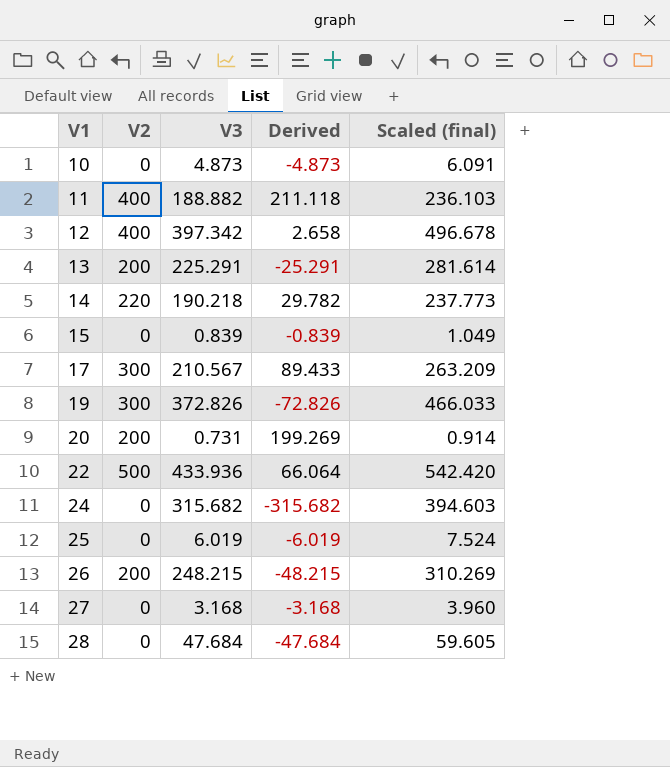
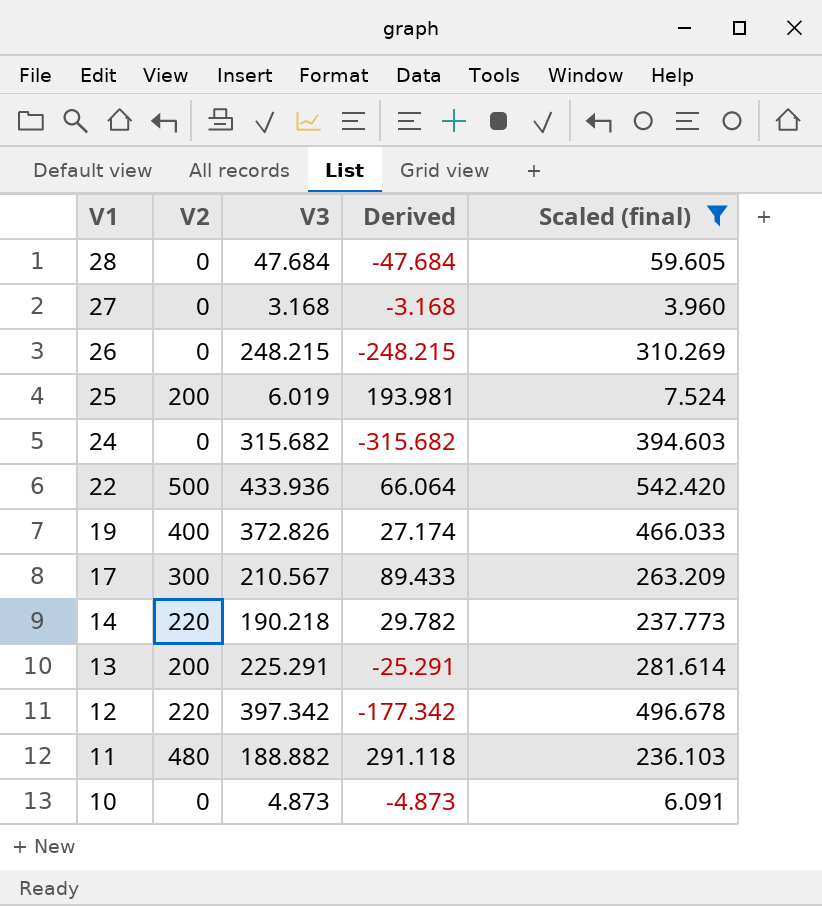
filter: none -> Scaled (final) >= 3.960
row order: V1 ascending -> V1 descending
26 | V2: 200 -> 0
26 | Derived: -48.215 -> -248.215
25 | V2: 0 -> 200
25 | Derived: -6.019 -> 193.981
19 | V2: 300 -> 400
19 | Derived: -72.826 -> 27.174
12 | V2: 400 -> 220
12 | Derived: 2.658 -> -177.342
11 | V2: 400 -> 480
11 | Derived: 211.118 -> 291.118

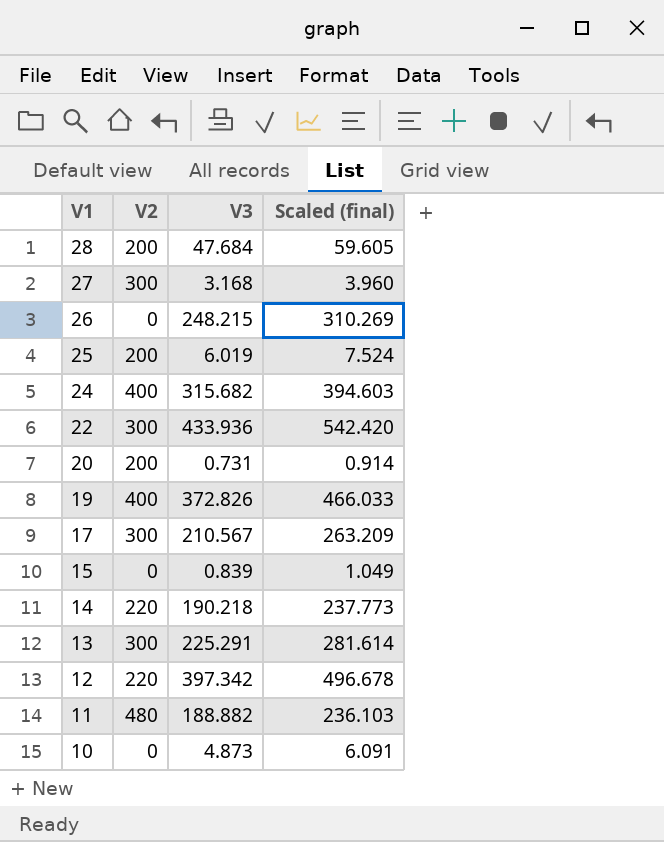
filter: Scaled (final) >= 3.960 -> none
column Derived | formula: [V2] - [V3] -> none
28 | V2: 0 -> 200
27 | V2: 0 -> 300
24 | V2: 0 -> 400
22 | V2: 500 -> 300
13 | V2: 200 -> 300

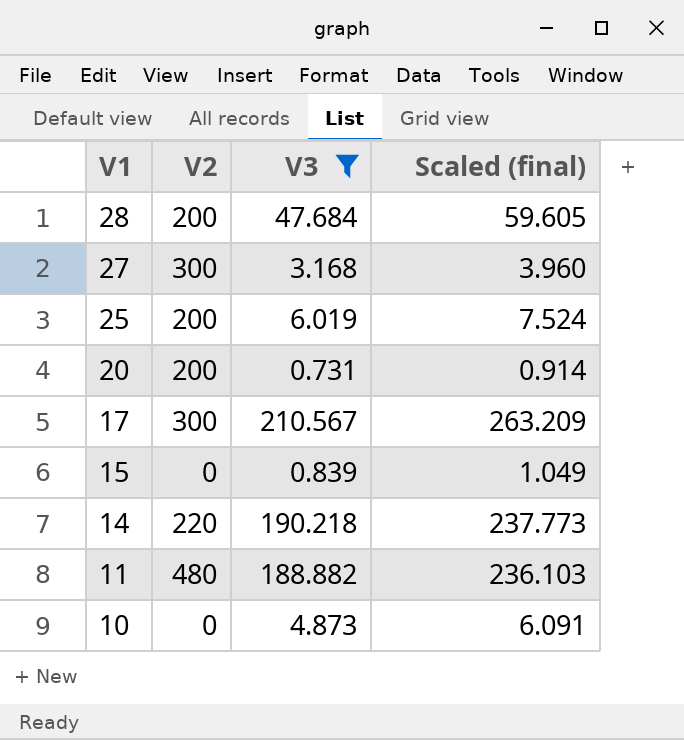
filter: none -> V3 <= 210.567

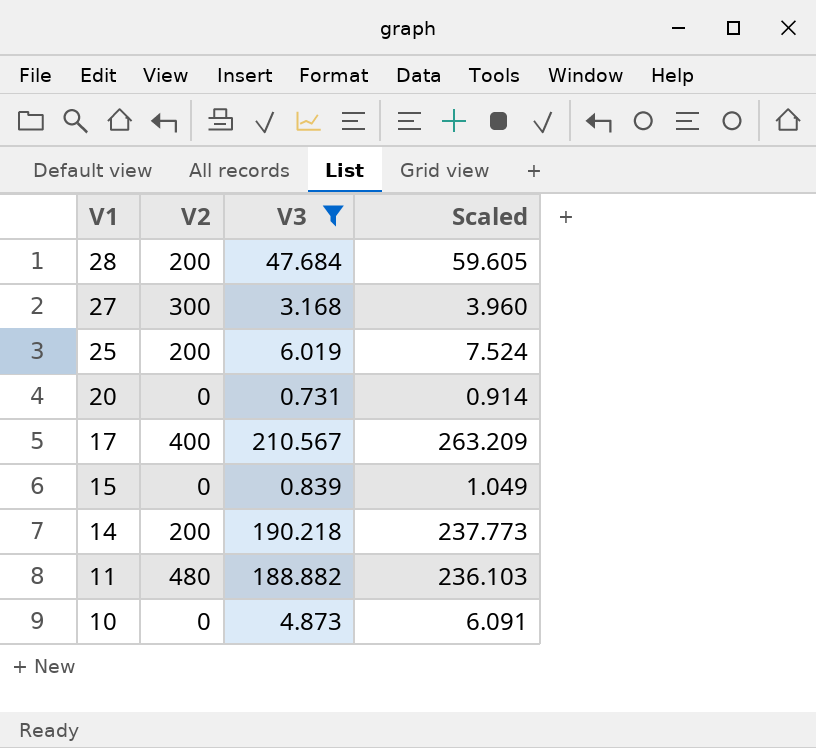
column name: Scaled (final) -> Scaled
20 | V2: 200 -> 0
17 | V2: 300 -> 400
14 | V2: 220 -> 200

